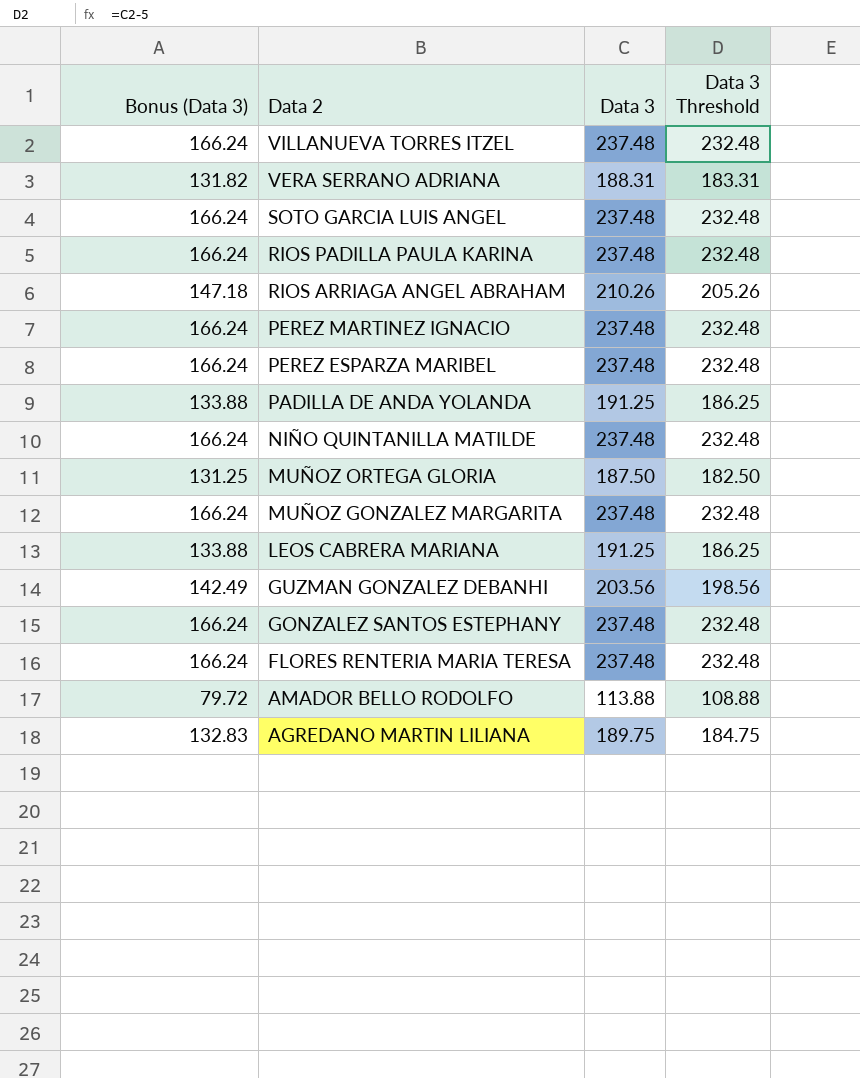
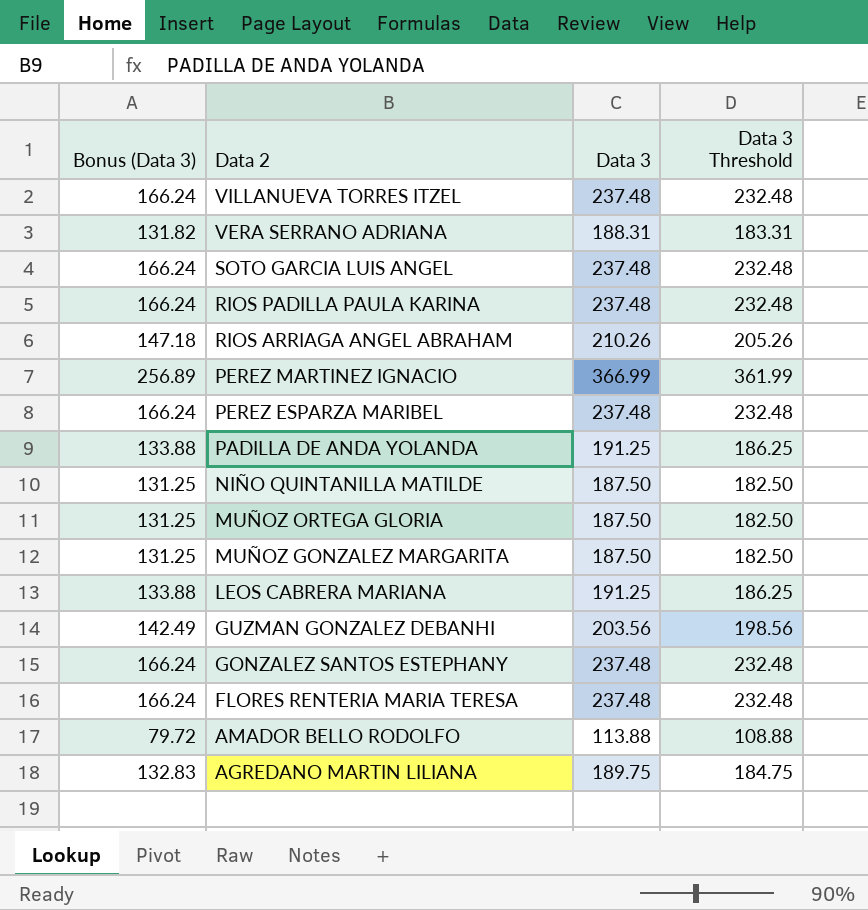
PEREZ MARTINEZ IGNACIO | Bonus (Data 3): 166.24 -> 256.89
PEREZ MARTINEZ IGNACIO | Data 3: 237.48 -> 366.99
PEREZ MARTINEZ IGNACIO | Data 3 Threshold: 232.48 -> 361.99
NIÑO QUINTANILLA MATILDE | Bonus (Data 3): 166.24 -> 131.25
NIÑO QUINTANILLA MATILDE | Data 3: 237.48 -> 187.50
NIÑO QUINTANILLA MATILDE | Data 3 Threshold: 232.48 -> 182.50
MUÑOZ GONZALEZ MARGARITA | Bonus (Data 3): 166.24 -> 131.25
MUÑOZ GONZALEZ MARGARITA | Data 3: 237.48 -> 187.50
MUÑOZ GONZALEZ MARGARITA | Data 3 Threshold: 232.48 -> 182.50

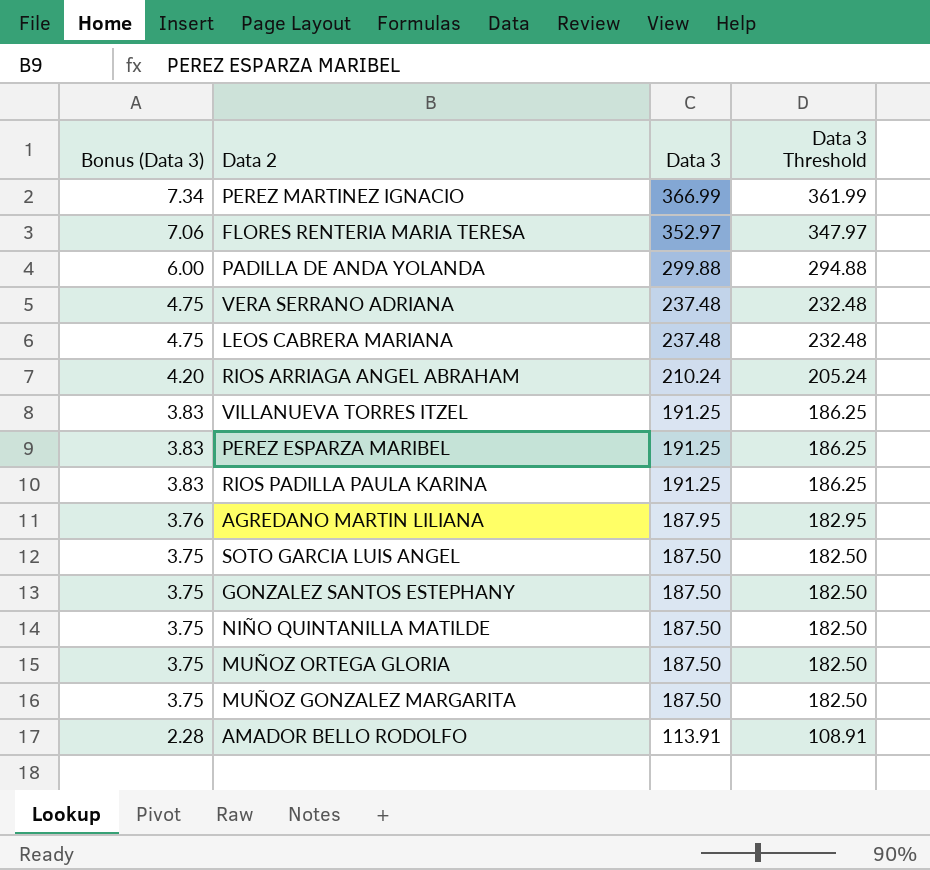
row order: Data 2 descending -> Bonus (Data 3) descending
column Bonus (Data 3) | formula: [Data 3] * 0.7 -> [Data 3] * 0.02
row GUZMAN GONZALEZ DEBANHI: 142.49 | 203.56 | 198.56 -> none
FLORES RENTERIA MARIA TERESA | Data 3: 237.48 -> 352.97
FLORES RENTERIA MARIA TERESA | Data 3 Threshold: 232.48 -> 347.97
PADILLA DE ANDA YOLANDA | Data 3: 191.25 -> 299.88
PADILLA DE ANDA YOLANDA | Data 3 Threshold: 186.25 -> 294.88
VERA SERRANO ADRIANA | Data 3: 188.31 -> 237.48
VERA SERRANO ADRIANA | Data 3 Threshold: 183.31 -> 232.48
LEOS CABRERA MARIANA | Data 3: 191.25 -> 237.48
LEOS CABRERA MARIANA | Data 3 Threshold: 186.25 -> 232.48
RIOS ARRIAGA ANGEL ABRAHAM | Data 3: 210.26 -> 210.24
RIOS ARRIAGA ANGEL ABRAHAM | Data 3 Threshold: 205.26 -> 205.24
VILLANUEVA TORRES ITZEL | Data 3: 237.48 -> 191.25
VILLANUEVA TORRES ITZEL | Data 3 Threshold: 232.48 -> 186.25
PEREZ ESPARZA MARIBEL | Data 3: 237.48 -> 191.25
PEREZ ESPARZA MARIBEL | Data 3 Threshold: 232.48 -> 186.25
RIOS PADILLA PAULA KARINA | Data 3: 237.48 -> 191.25
RIOS PADILLA PAULA KARINA | Data 3 Threshold: 232.48 -> 186.25
AGREDANO MARTIN LILIANA | Data 3: 189.75 -> 187.95
AGREDANO MARTIN LILIANA | Data 3 Threshold: 184.75 -> 182.95
SOTO GARCIA LUIS ANGEL | Data 3: 237.48 -> 187.50
SOTO GARCIA LUIS ANGEL | Data 3 Threshold: 232.48 -> 182.50
GONZALEZ SANTOS ESTEPHANY | Data 3: 237.48 -> 187.50
GONZALEZ SANTOS ESTEPHANY | Data 3 Threshold: 232.48 -> 182.50
AMADOR BELLO RODOLFO | Data 3: 113.88 -> 113.91
AMADOR BELLO RODOLFO | Data 3 Threshold: 108.88 -> 108.91

